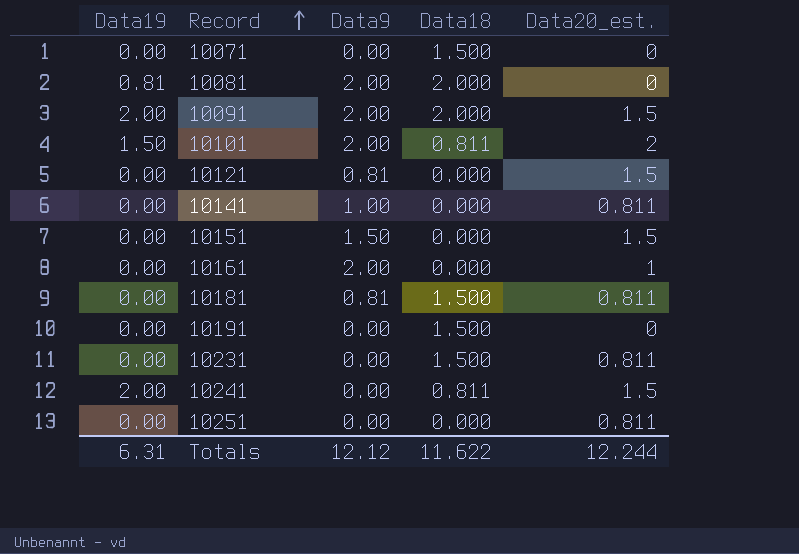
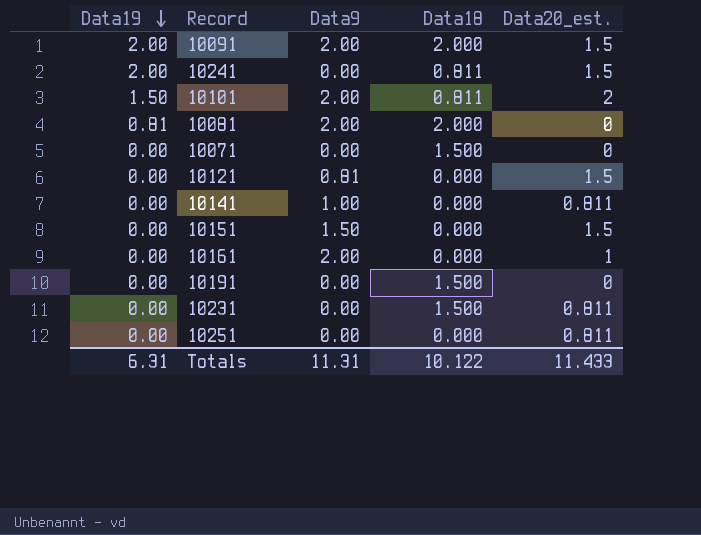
row order: Record ascending -> Data19 descending
row 10181: 0.00 | 0.81 | 1.500 | 0.811 -> none
Totals | Data9: 12.12 -> 11.31
Totals | Data18: 11.622 -> 10.122
Totals | Data20_est.: 12.244 -> 11.433

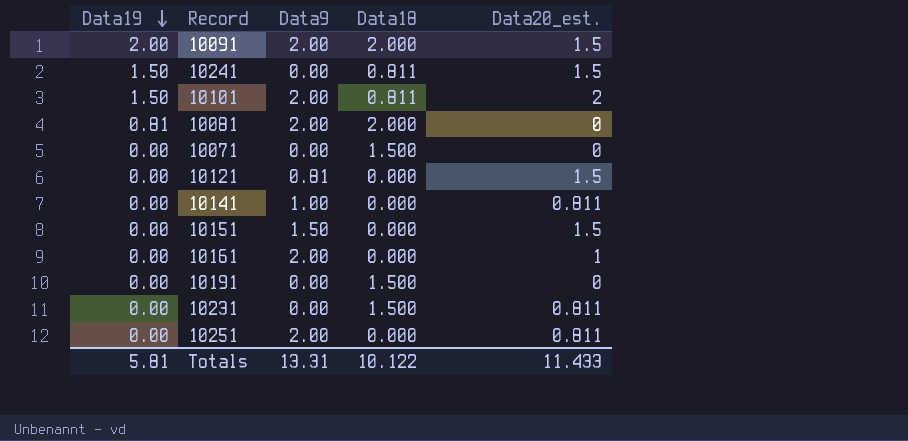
10241 | Data19: 2.00 -> 1.50
10251 | Data9: 0.00 -> 2.00
Totals | Data19: 6.31 -> 5.81
Totals | Data9: 11.31 -> 13.31

